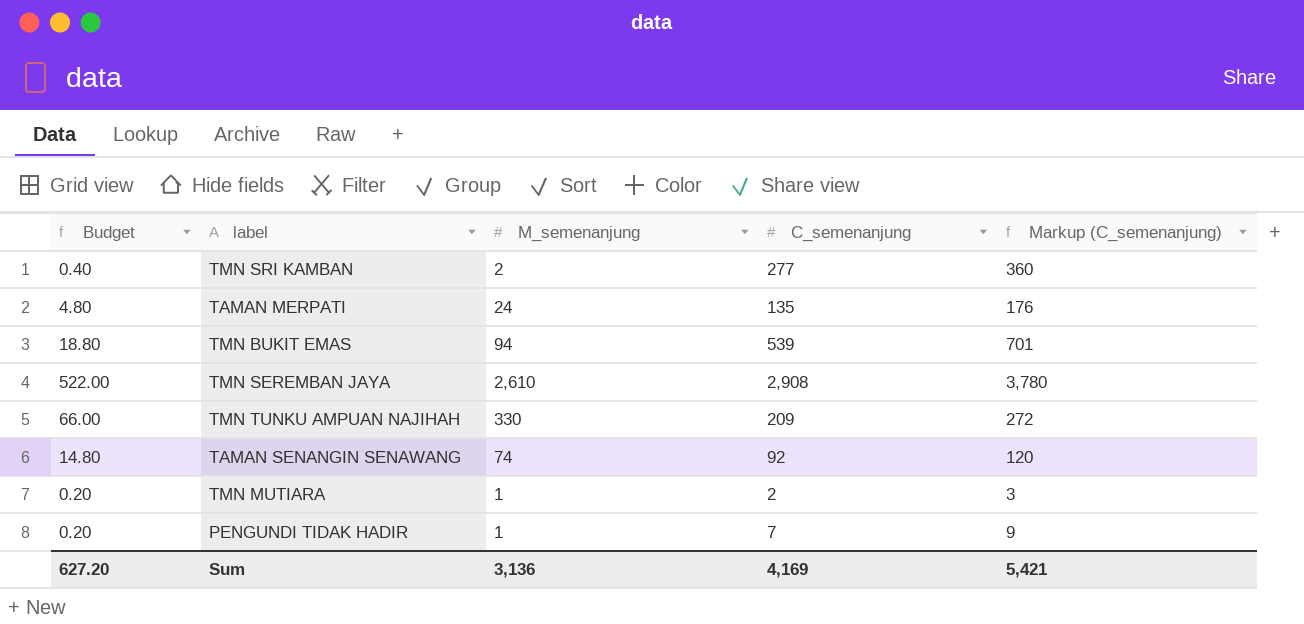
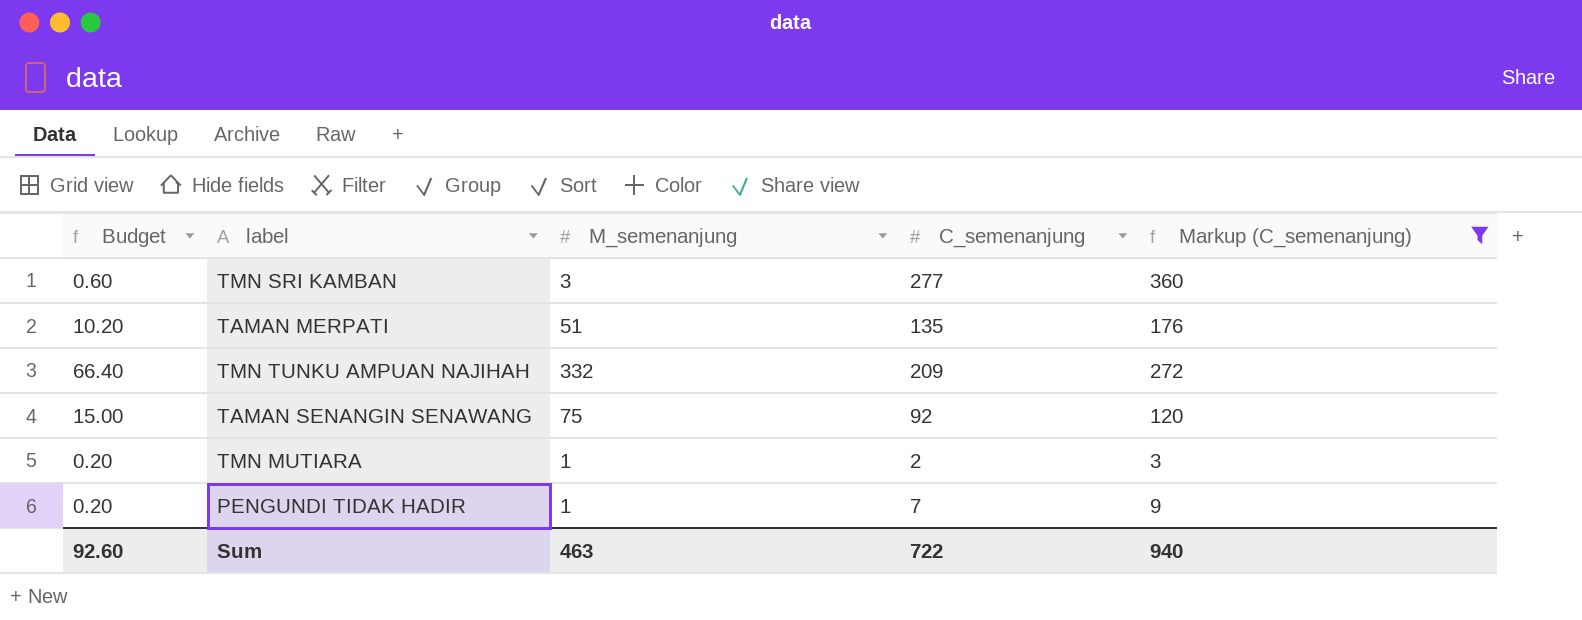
filter: none -> Markup (C_semenanjung) <= 360
TMN SRI KAMBAN | Budget: 0.40 -> 0.60
TMN SRI KAMBAN | M_semenanjung: 2 -> 3
TAMAN MERPATI | Budget: 4.80 -> 10.20
TAMAN MERPATI | M_semenanjung: 24 -> 51
TMN TUNKU AMPUAN NAJIHAH | Budget: 66.00 -> 66.40
TMN TUNKU AMPUAN NAJIHAH | M_semenanjung: 330 -> 332
TAMAN SENANGIN SENAWANG | Budget: 14.80 -> 15.00
TAMAN SENANGIN SENAWANG | M_semenanjung: 74 -> 75
Sum | Budget: 627.20 -> 92.60
Sum | M_semenanjung: 3,136 -> 463
Sum | C_semenanjung: 4,169 -> 722
Sum | Markup (C_semenanjung): 5,421 -> 940

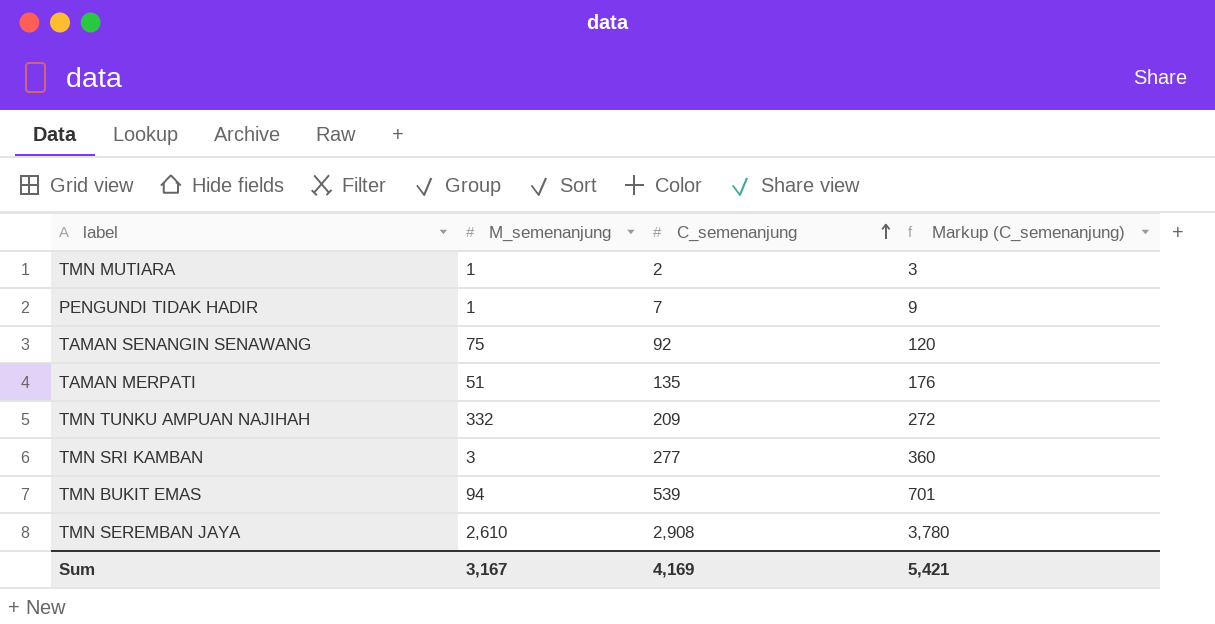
filter: Markup (C_semenanjung) <= 360 -> none
row order: none -> C_semenanjung ascending
column Budget | formula: [M_semenanjung] * 0.2 -> none
Sum | M_semenanjung: 463 -> 3,167
Sum | C_semenanjung: 722 -> 4,169
Sum | Markup (C_semenanjung): 940 -> 5,421

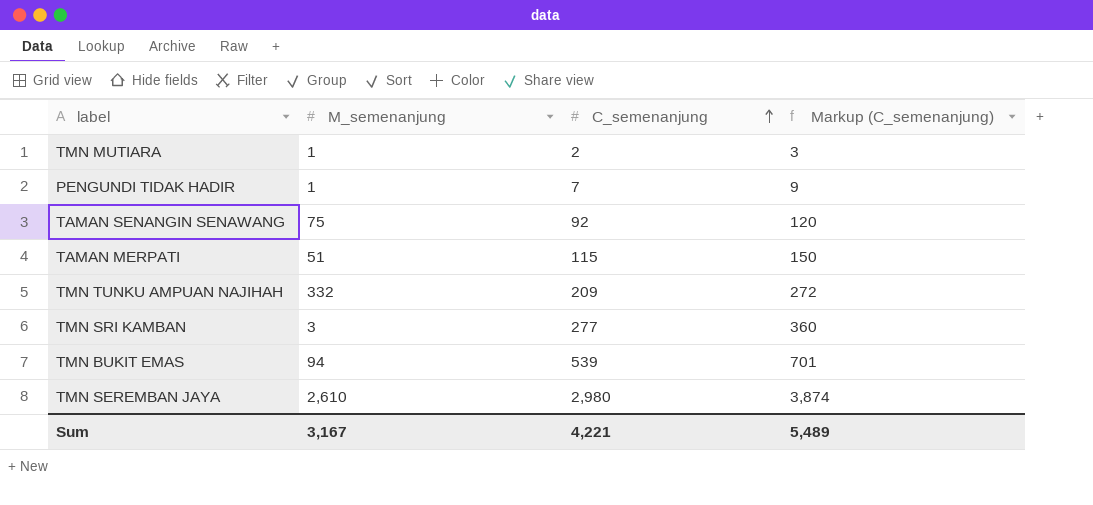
TAMAN MERPATI | C_semenanjung: 135 -> 115
TAMAN MERPATI | Markup (C_semenanjung): 176 -> 150
TMN SEREMBAN JAYA | C_semenanjung: 2,908 -> 2,980
TMN SEREMBAN JAYA | Markup (C_semenanjung): 3,780 -> 3,874
Sum | C_semenanjung: 4,169 -> 4,221
Sum | Markup (C_semenanjung): 5,421 -> 5,489

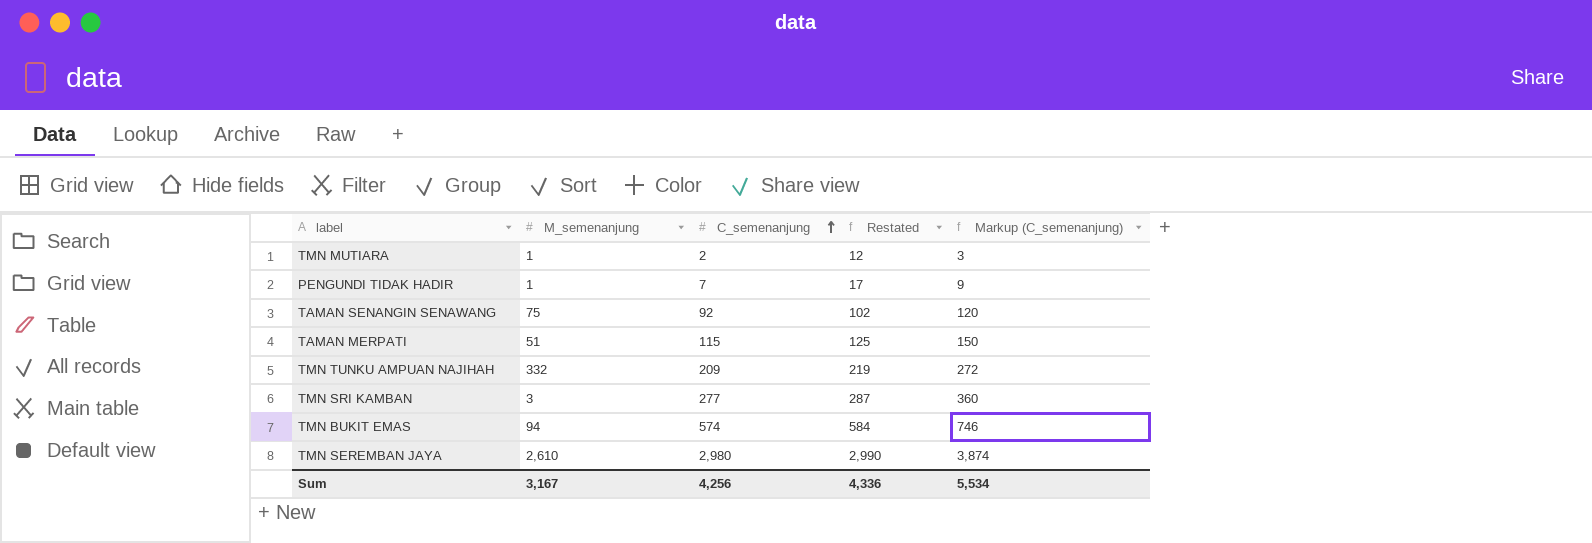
column Restated | formula: none -> [C_semenanjung] + 10
TMN BUKIT EMAS | C_semenanjung: 539 -> 574
TMN BUKIT EMAS | Markup (C_semenanjung): 701 -> 746
Sum | C_semenanjung: 4,221 -> 4,256
Sum | Markup (C_semenanjung): 5,489 -> 5,534

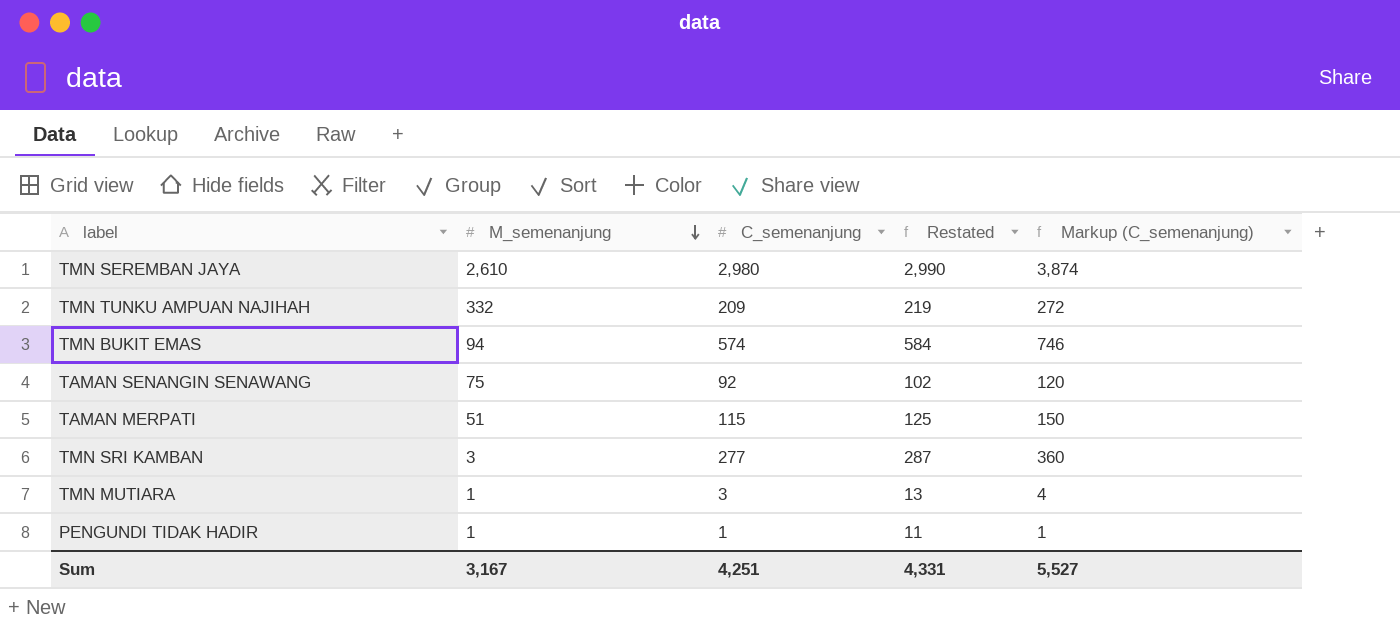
row order: C_semenanjung ascending -> M_semenanjung descending
TMN MUTIARA | C_semenanjung: 2 -> 3
TMN MUTIARA | Restated: 12 -> 13
TMN MUTIARA | Markup (C_semenanjung): 3 -> 4
PENGUNDI TIDAK HADIR | C_semenanjung: 7 -> 1
PENGUNDI TIDAK HADIR | Restated: 17 -> 11
PENGUNDI TIDAK HADIR | Markup (C_semenanjung): 9 -> 1
Sum | C_semenanjung: 4,256 -> 4,251
Sum | Restated: 4,336 -> 4,331
Sum | Markup (C_semenanjung): 5,534 -> 5,527

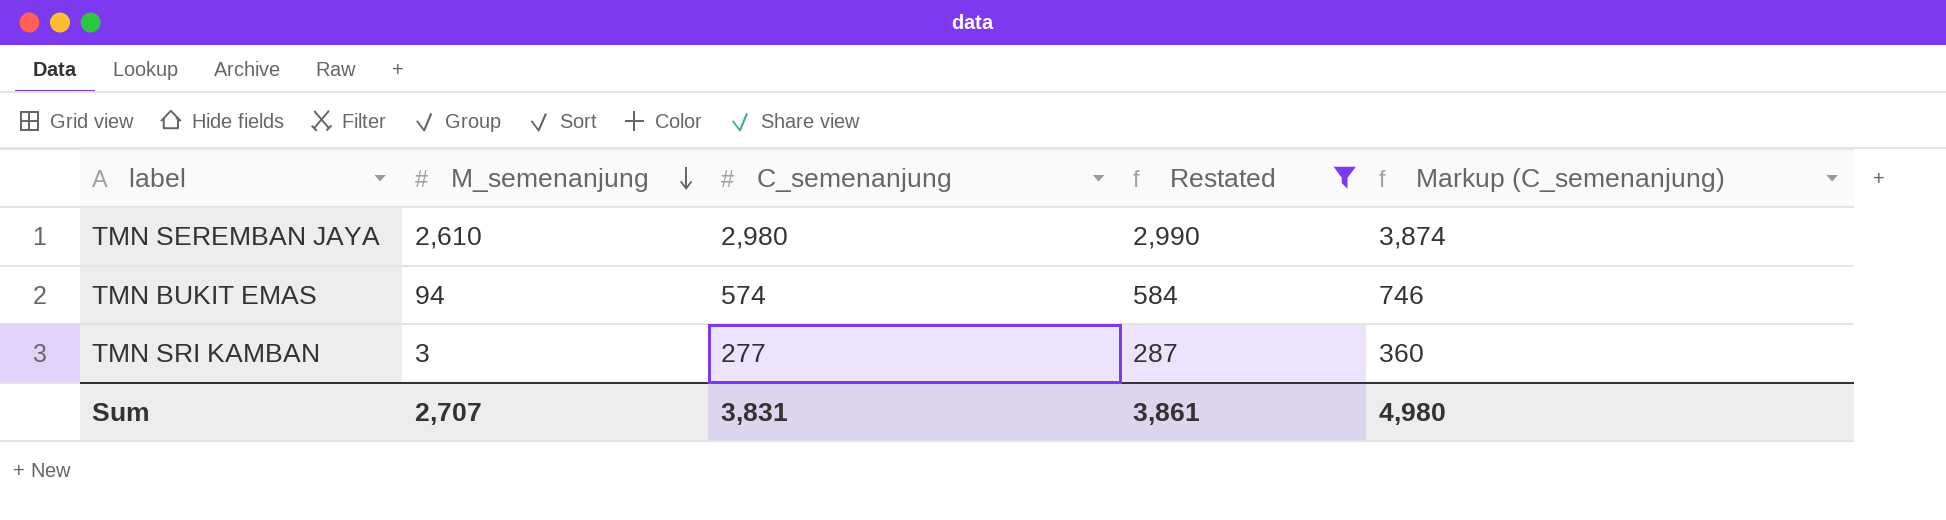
filter: none -> Restated >= 287
Sum | M_semenanjung: 3,167 -> 2,707
Sum | C_semenanjung: 4,251 -> 3,831
Sum | Restated: 4,331 -> 3,861
Sum | Markup (C_semenanjung): 5,527 -> 4,980

